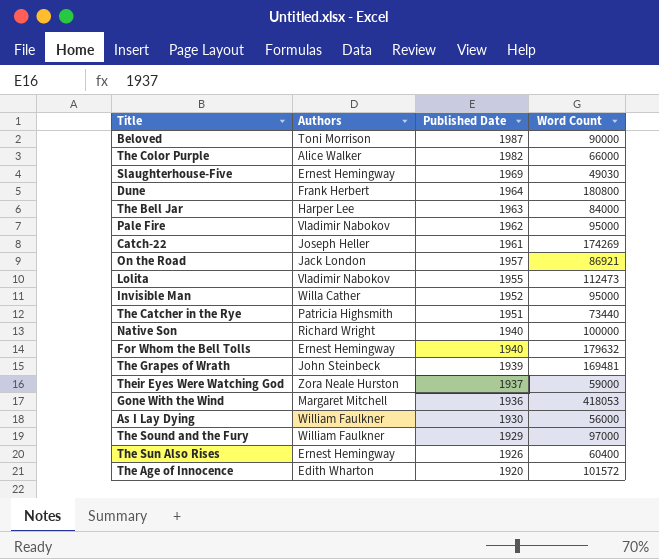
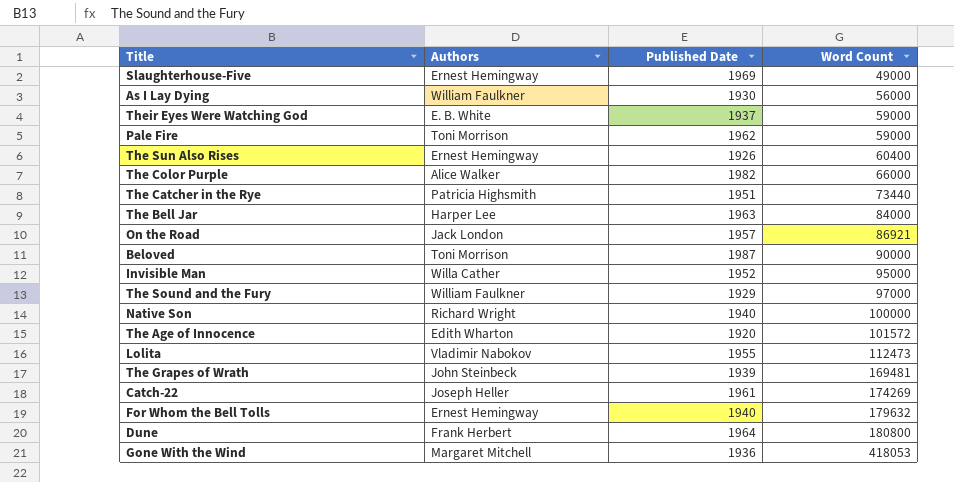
row order: Published Date descending -> Word Count ascending
Slaughterhouse-Five | Word Count: 49030 -> 49000
Their Eyes Were Watching God | Authors: Zora Neale Hurston -> E. B. White
Pale Fire | Authors: Vladimir Nabokov -> Toni Morrison
Pale Fire | Word Count: 95000 -> 59000

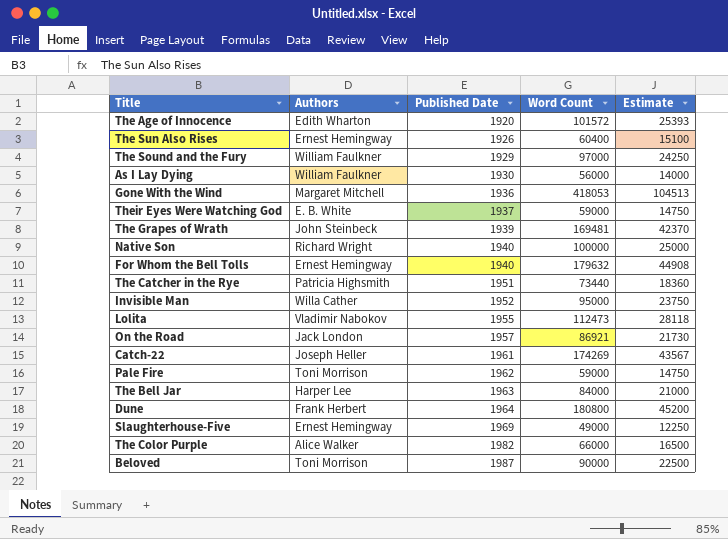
row order: Word Count ascending -> Published Date ascending
column Estimate | formula: none -> [Word Count] * 0.25

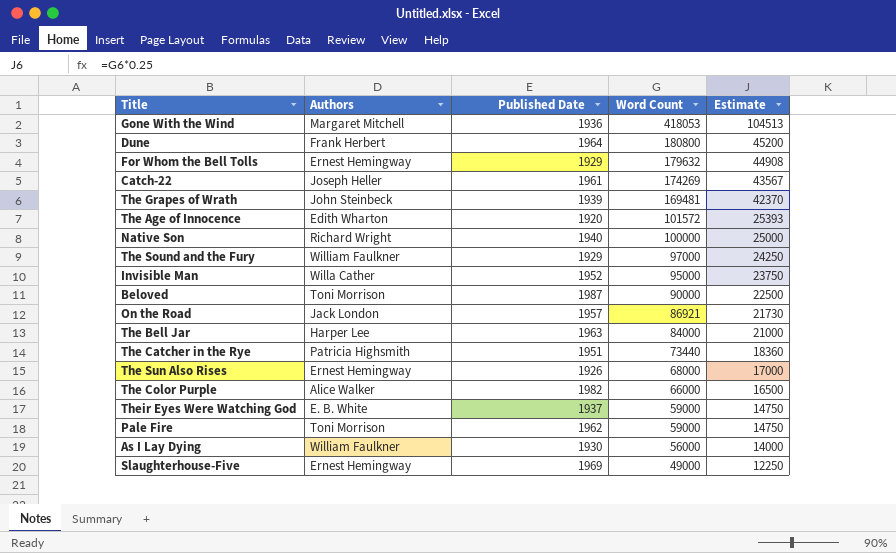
row order: Published Date ascending -> Word Count descending
row Lolita: Vladimir Nabokov | 1955 | 112473 | 28118 -> none
For Whom the Bell Tolls | Published Date: 1940 -> 1929
The Sun Also Rises | Word Count: 60400 -> 68000
The Sun Also Rises | Estimate: 15100 -> 17000

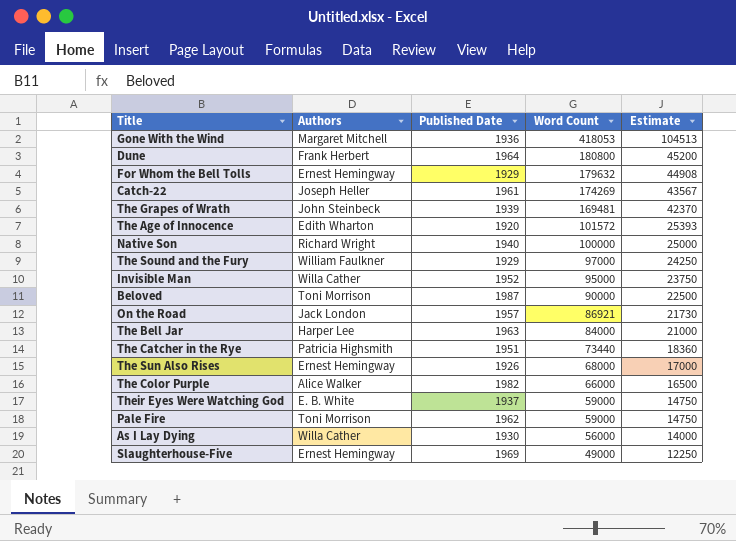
As I Lay Dying | Authors: William Faulkner -> Willa Cather

